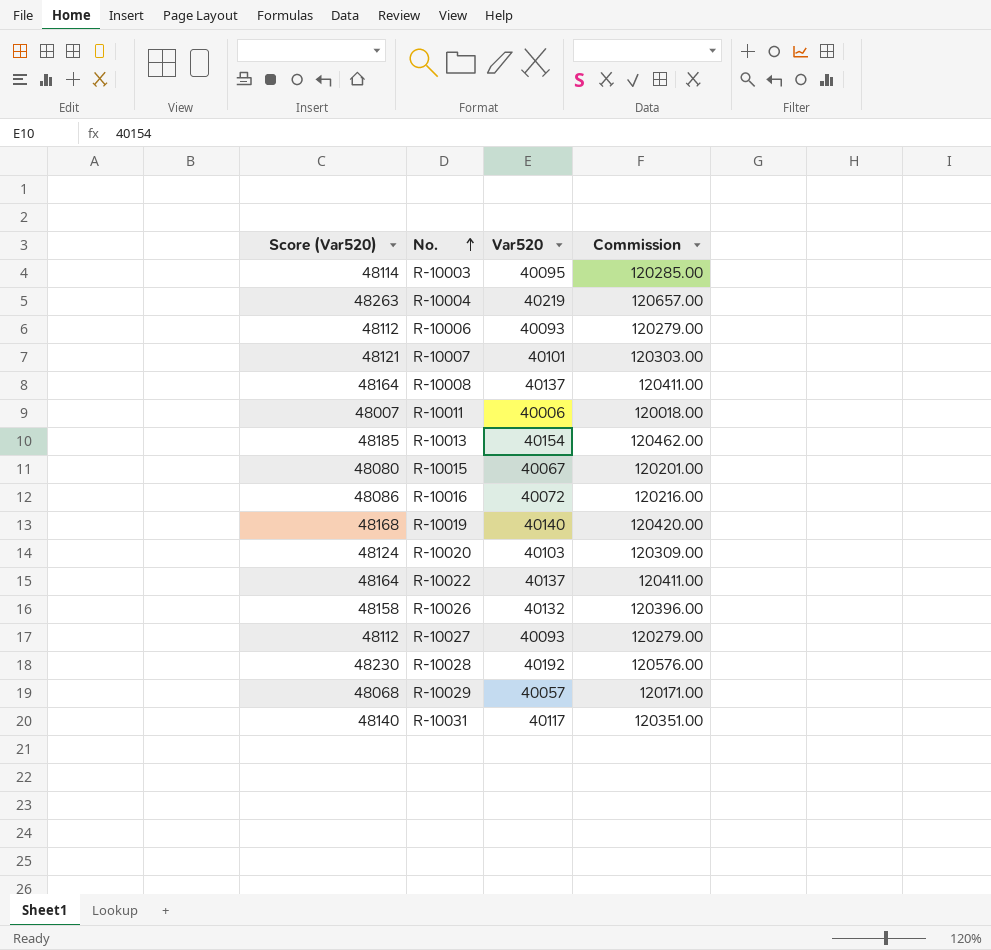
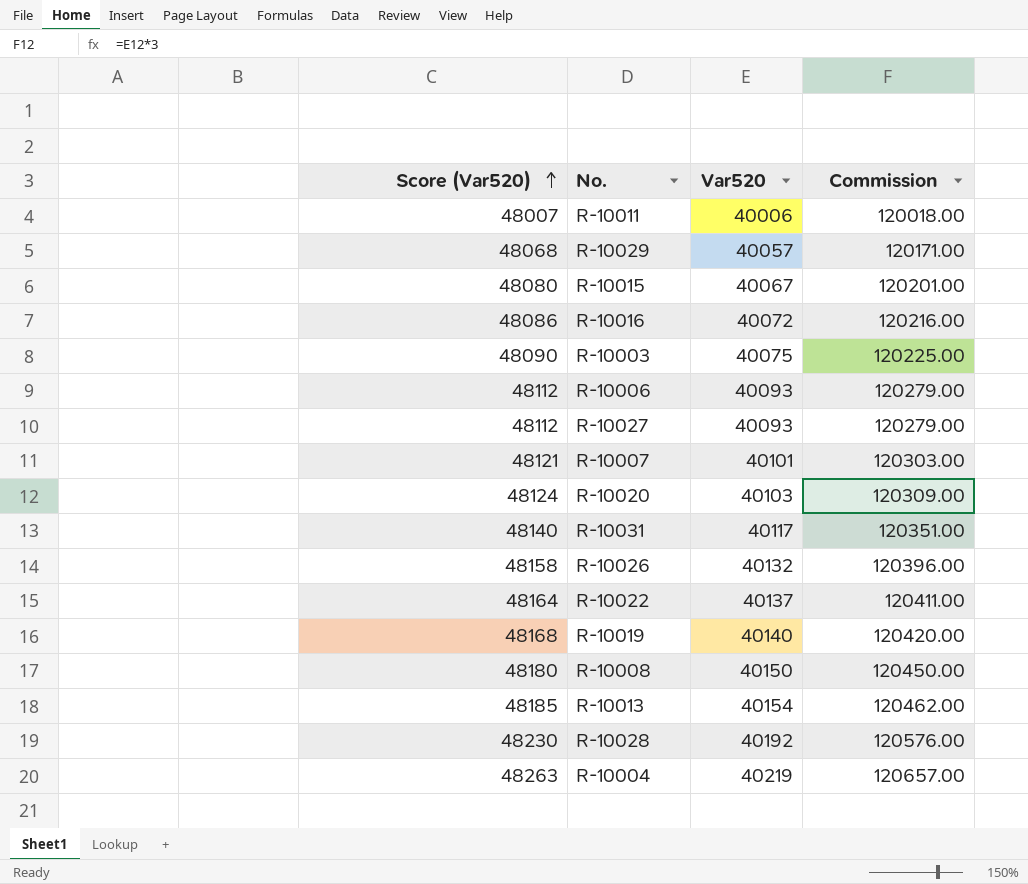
row order: No. ascending -> Score (Var520) ascending
R-10003 | Score (Var520): 48114 -> 48090
R-10003 | Var520: 40095 -> 40075
R-10003 | Commission: 120285.00 -> 120225.00
R-10008 | Score (Var520): 48164 -> 48180
R-10008 | Var520: 40137 -> 40150
R-10008 | Commission: 120411.00 -> 120450.00

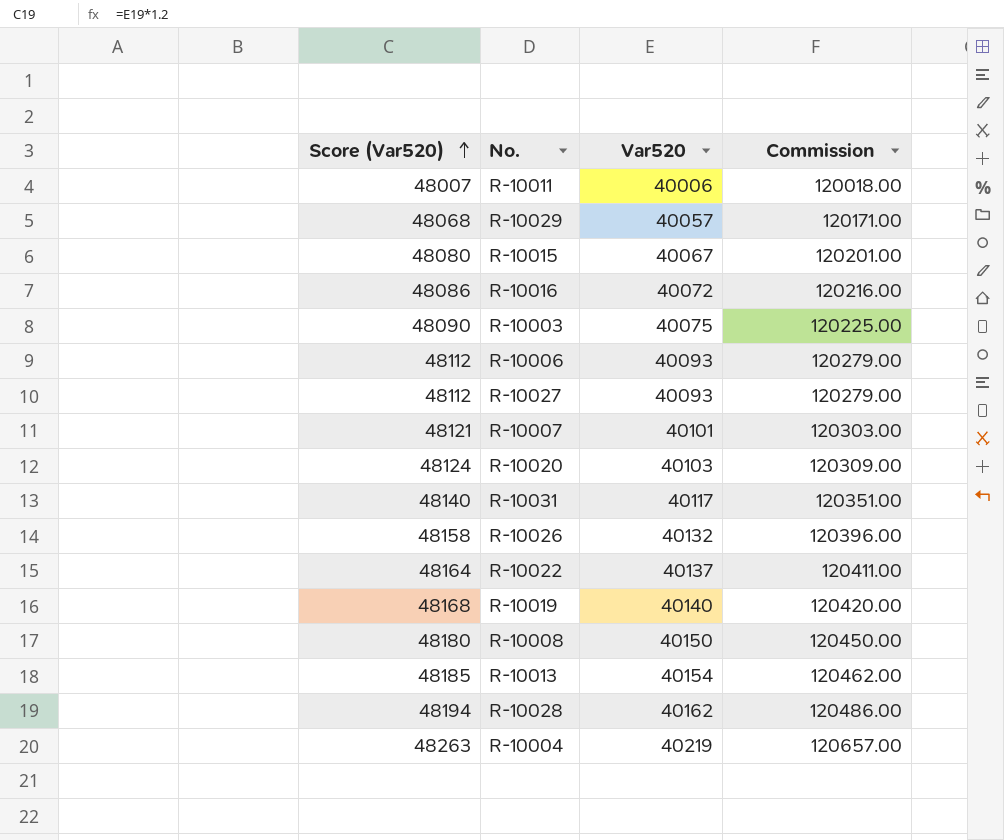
R-10028 | Score (Var520): 48230 -> 48194
R-10028 | Var520: 40192 -> 40162
R-10028 | Commission: 120576.00 -> 120486.00

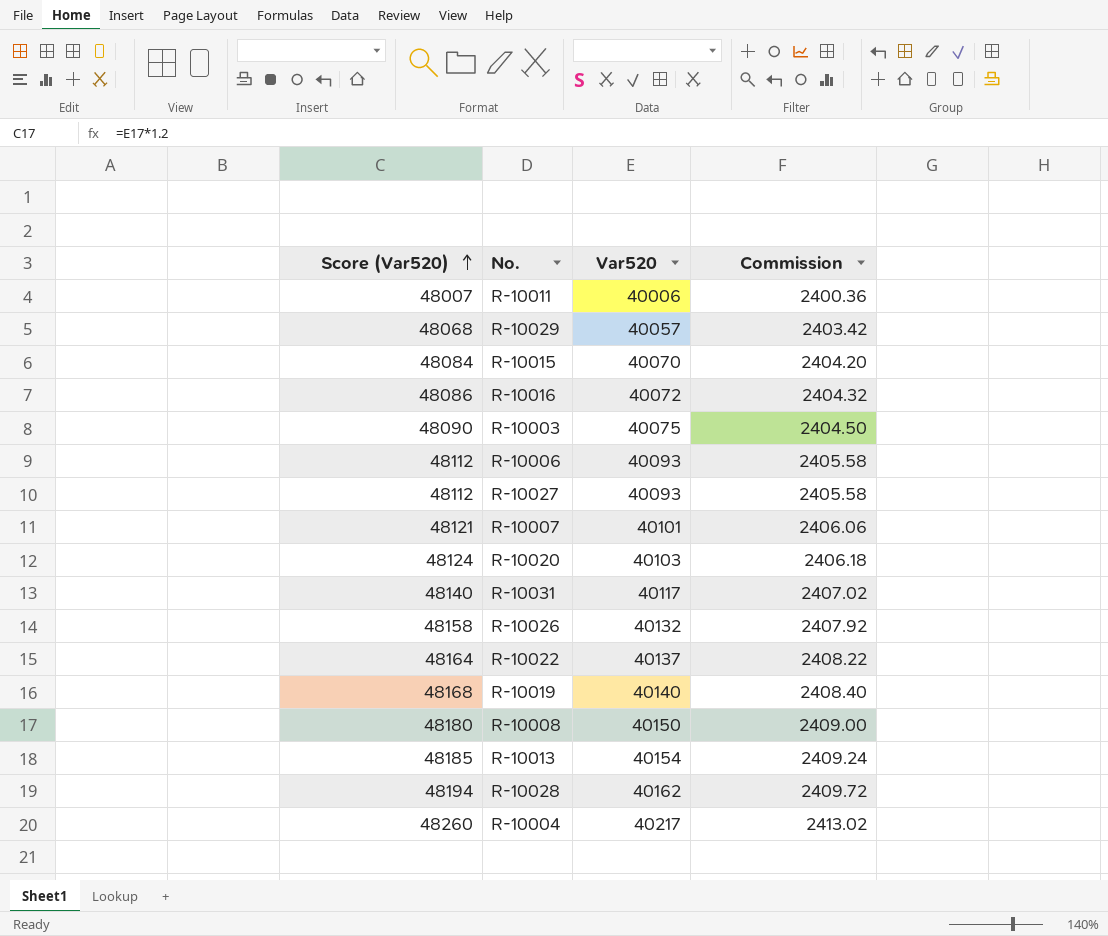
column Commission | formula: [Var520] * 3 -> [Var520] * 0.06
R-10015 | Score (Var520): 48080 -> 48084
R-10015 | Var520: 40067 -> 40070
R-10004 | Score (Var520): 48263 -> 48260
R-10004 | Var520: 40219 -> 40217

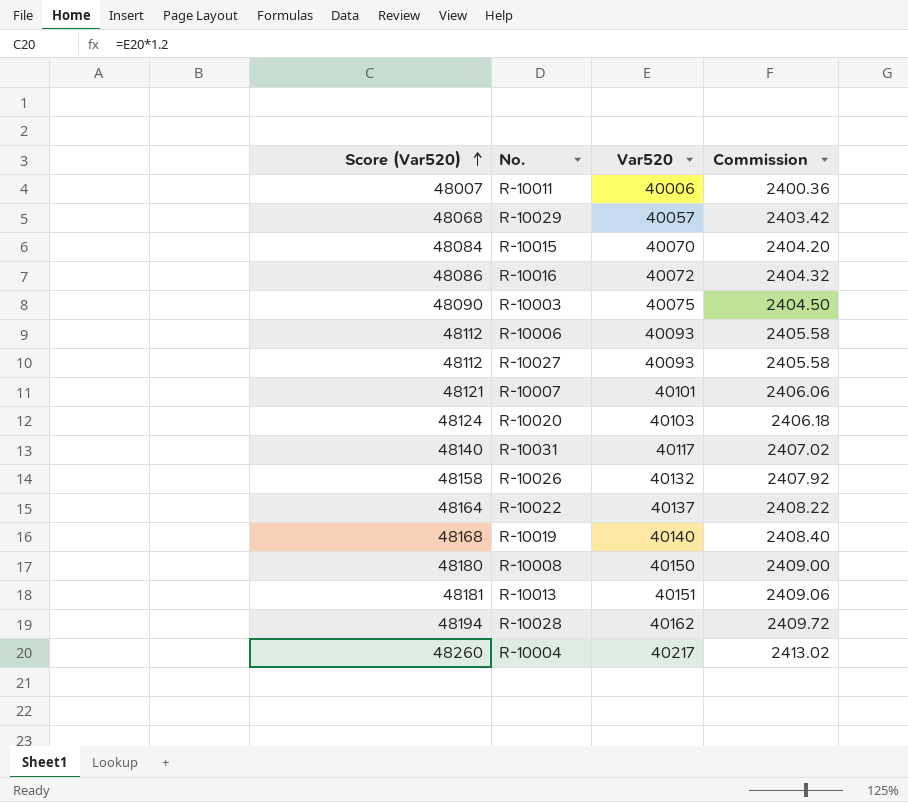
R-10013 | Score (Var520): 48185 -> 48181
R-10013 | Var520: 40154 -> 40151
R-10013 | Commission: 2409.24 -> 2409.06

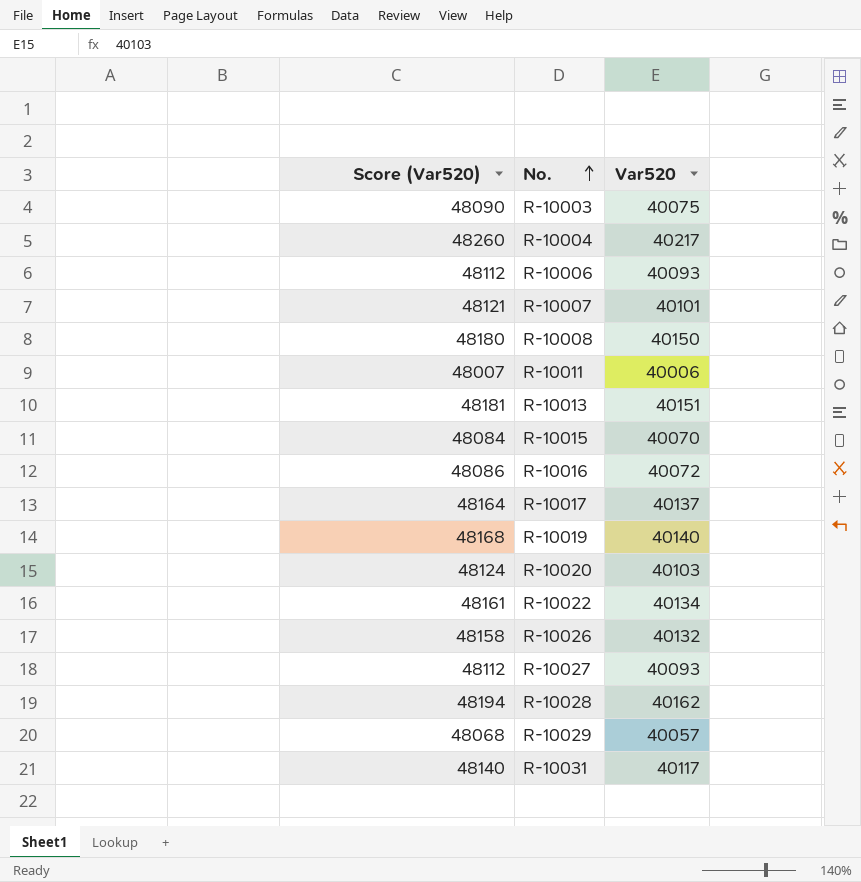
row order: Score (Var520) ascending -> No. ascending
column Commission | formula: [Var520] * 0.06 -> none
row R-10017: none -> 48164 | 40137
R-10022 | Score (Var520): 48164 -> 48161
R-10022 | Var520: 40137 -> 40134

